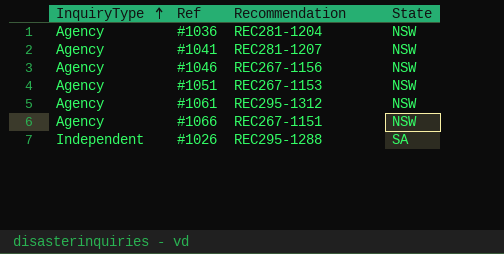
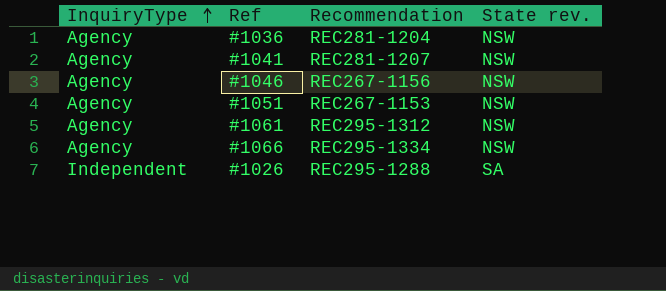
column name: State -> State rev.
#1066 | Recommendation: REC267-1151 -> REC295-1334

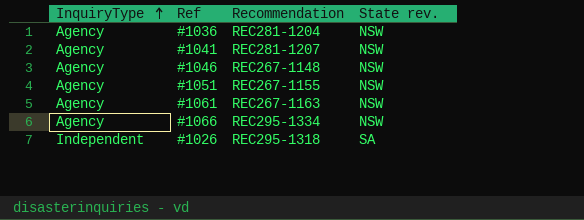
#1046 | Recommendation: REC267-1156 -> REC267-1148
#1051 | Recommendation: REC267-1153 -> REC267-1155
#1061 | Recommendation: REC295-1312 -> REC267-1163
#1026 | Recommendation: REC295-1288 -> REC295-1318

